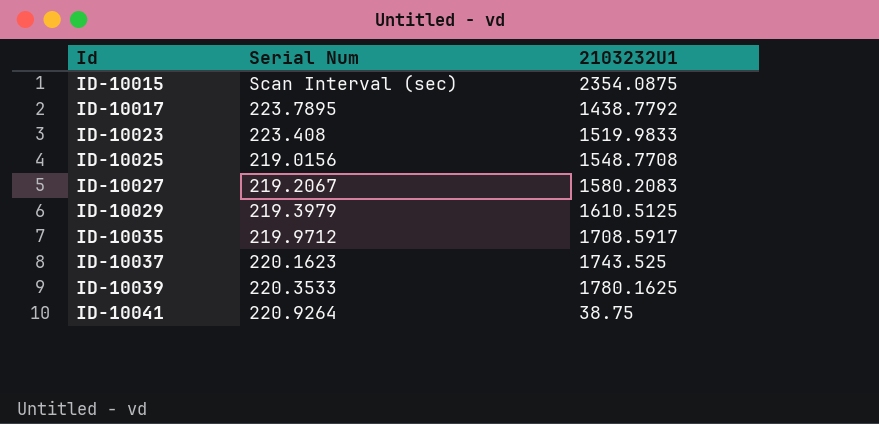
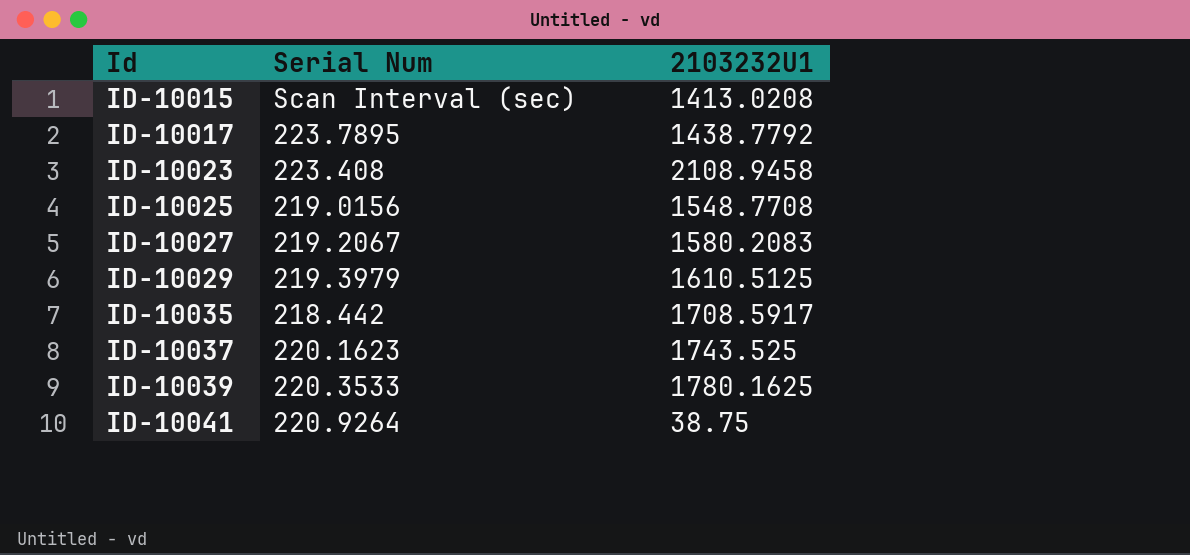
ID-10015 | 2103232U1: 2354.0875 -> 1413.0208
ID-10023 | 2103232U1: 1519.9833 -> 2108.9458
ID-10035 | Serial Num: 219.9712 -> 218.442

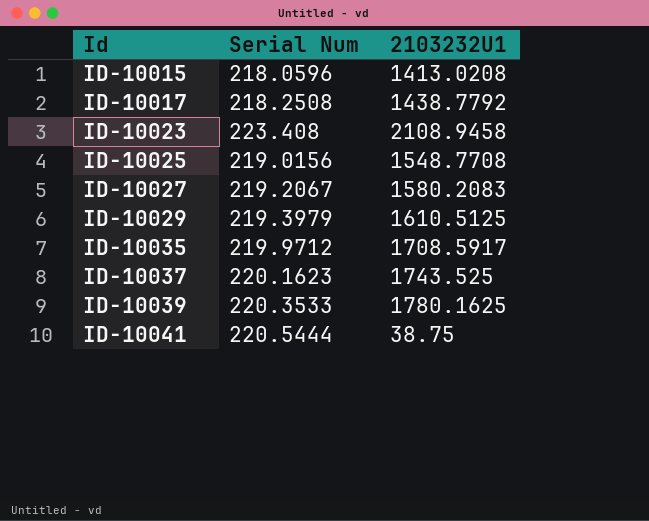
ID-10015 | Serial Num: Scan Interval (sec) -> 218.0596
ID-10017 | Serial Num: 223.7895 -> 218.2508
ID-10035 | Serial Num: 218.442 -> 219.9712
ID-10041 | Serial Num: 220.9264 -> 220.5444

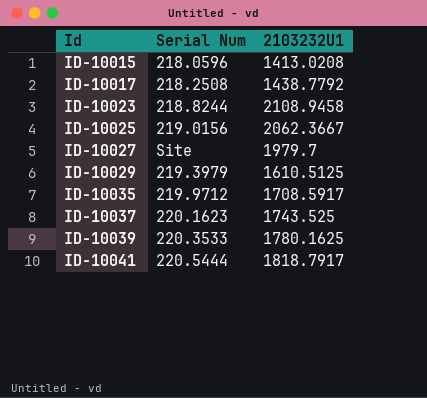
ID-10023 | Serial Num: 223.408 -> 218.8244
ID-10025 | 2103232U1: 1548.7708 -> 2062.3667
ID-10027 | Serial Num: 219.2067 -> Site
ID-10027 | 2103232U1: 1580.2083 -> 1979.7
ID-10041 | 2103232U1: 38.75 -> 1818.7917

